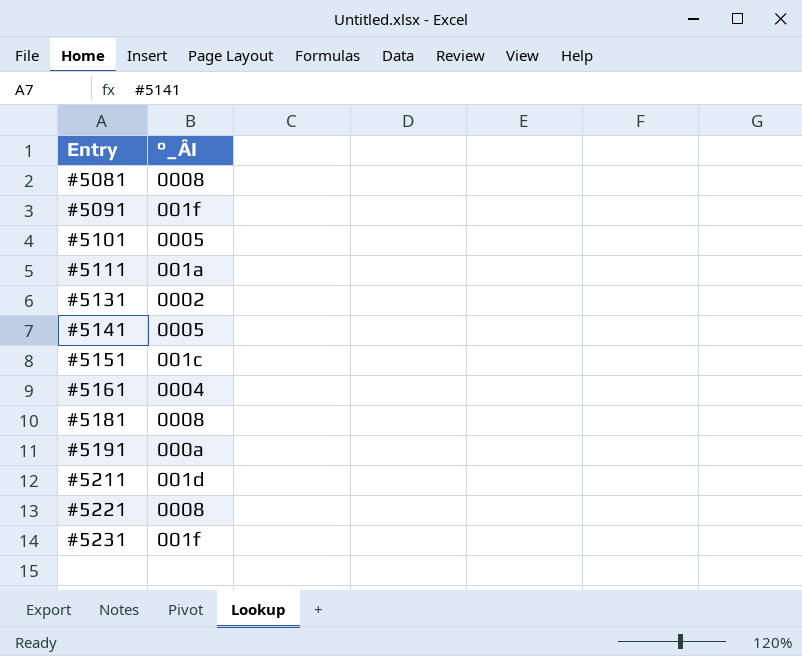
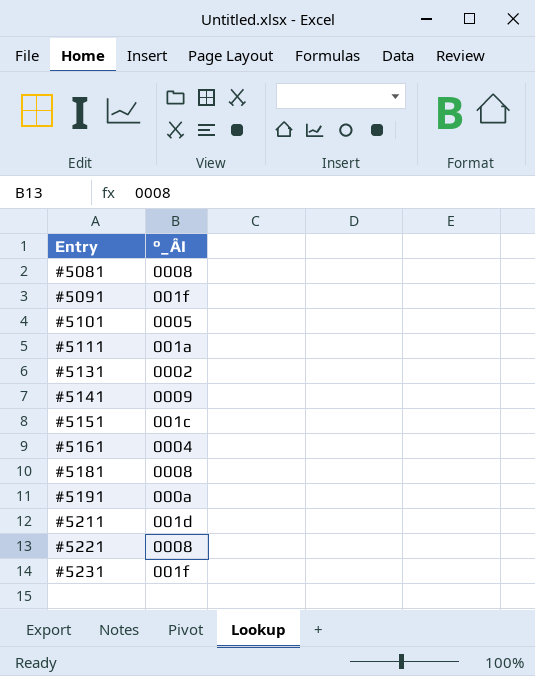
#5141 | °_ÂI: 0005 -> 0009

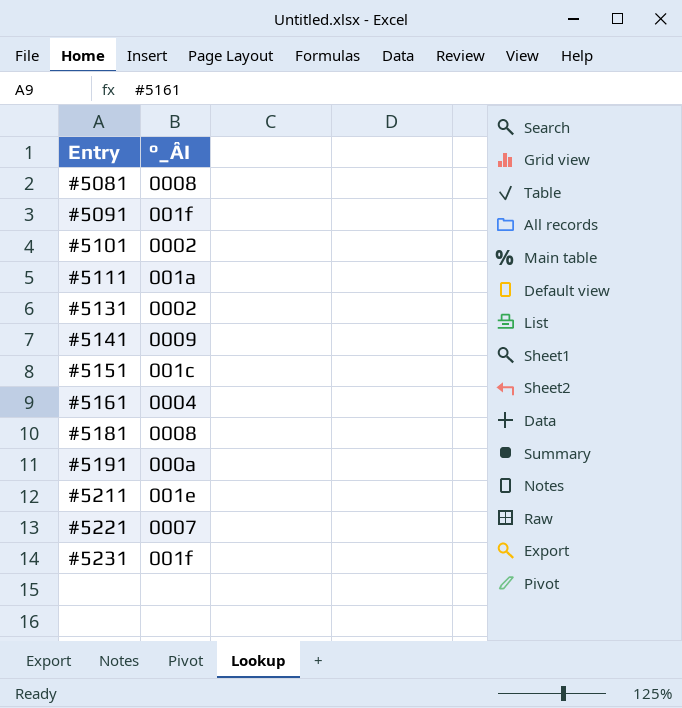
#5101 | °_ÂI: 0005 -> 0002
#5211 | °_ÂI: 001d -> 001e
#5221 | °_ÂI: 0008 -> 0007

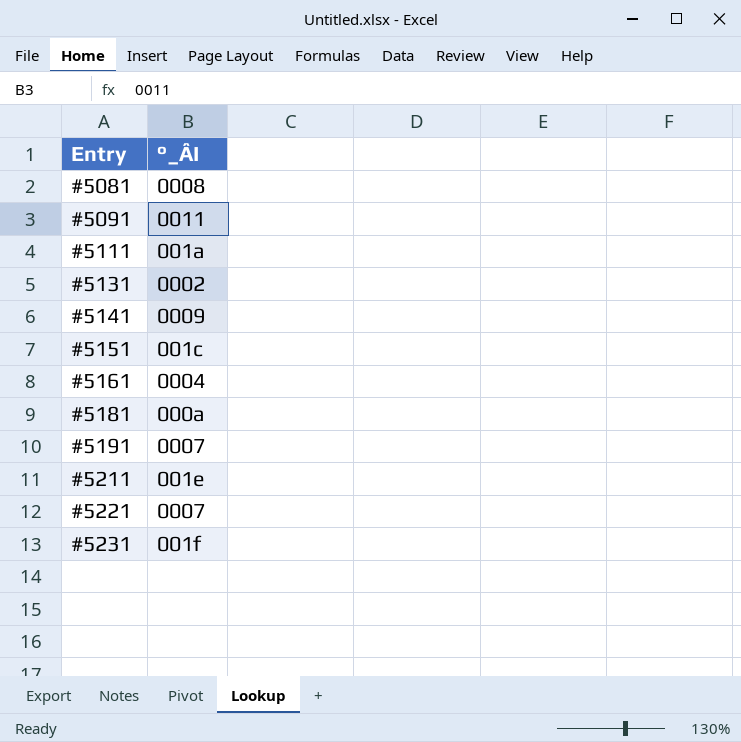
row #5101: 0002 -> none
#5091 | °_ÂI: 001f -> 0011
#5181 | °_ÂI: 0008 -> 000a
#5191 | °_ÂI: 000a -> 0007

